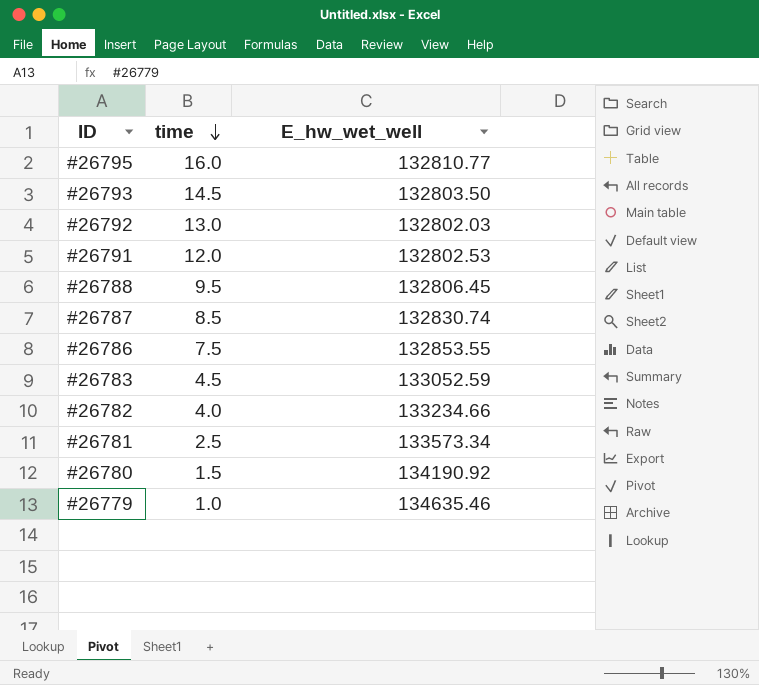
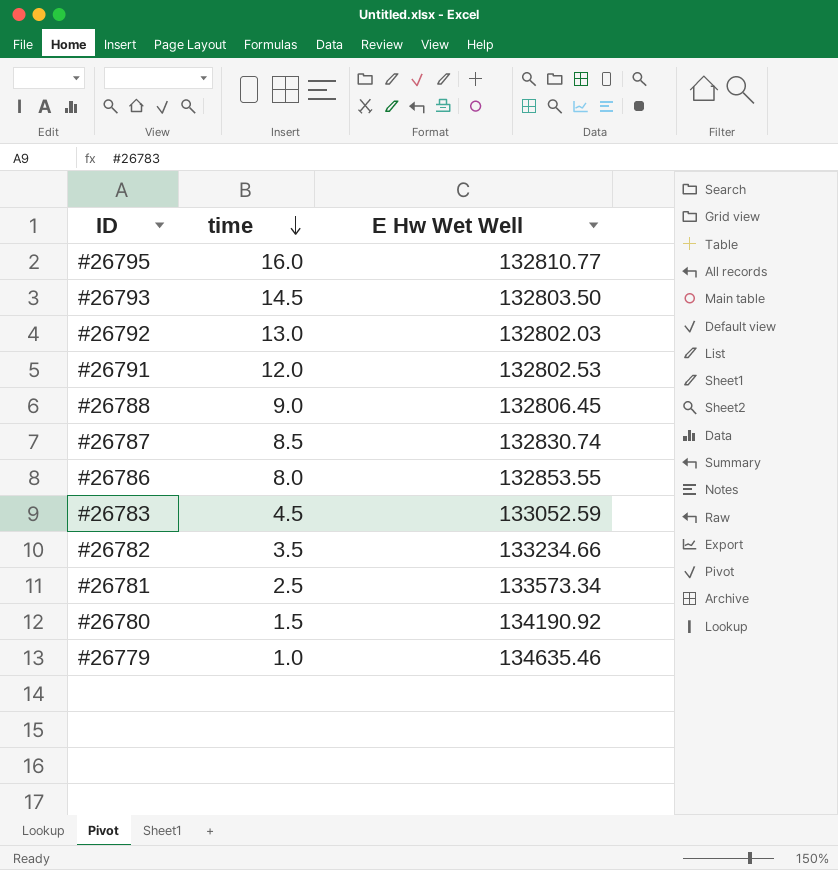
column name: E_hw_wet_well -> E Hw Wet Well
#26788 | time: 9.5 -> 9.0
#26786 | time: 7.5 -> 8.0
#26782 | time: 4.0 -> 3.5

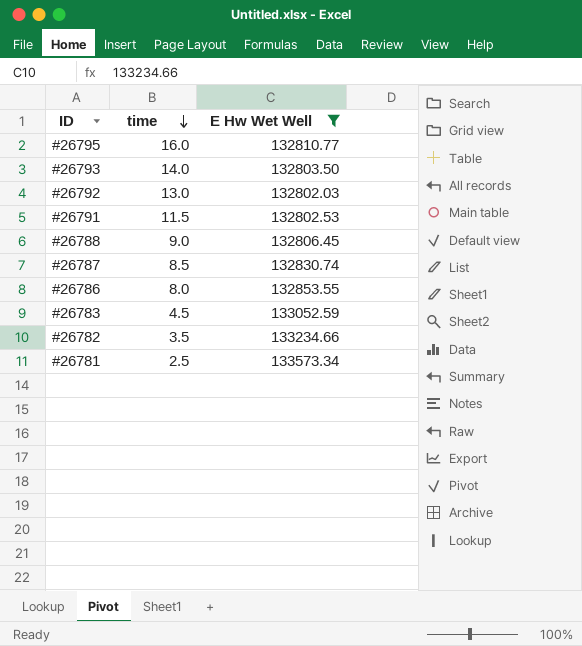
filter: none -> E Hw Wet Well <= 133573.34
#26793 | time: 14.5 -> 14.0
#26791 | time: 12.0 -> 11.5

